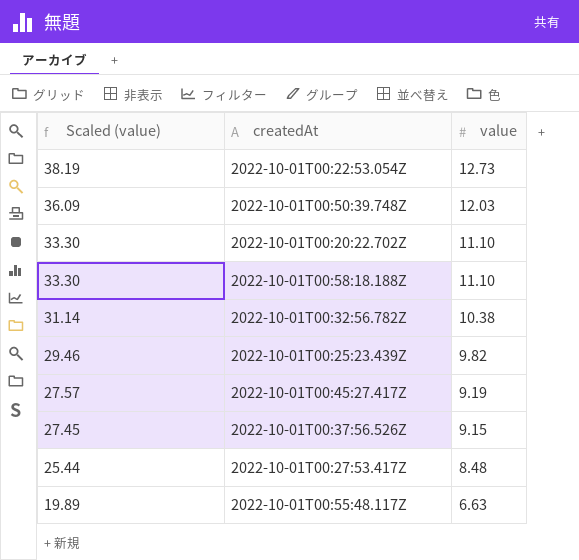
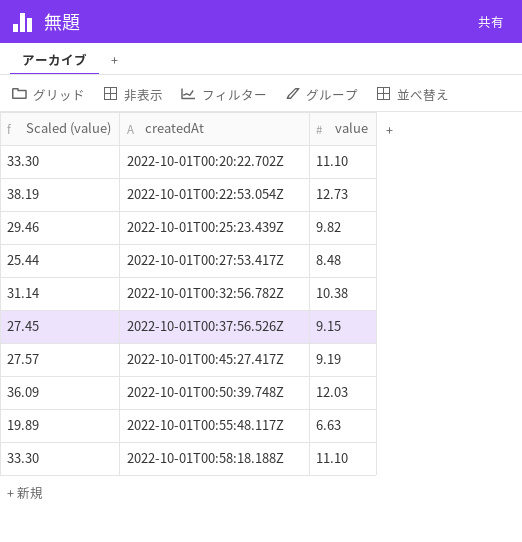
row order: Scaled (value) descending -> createdAt ascending

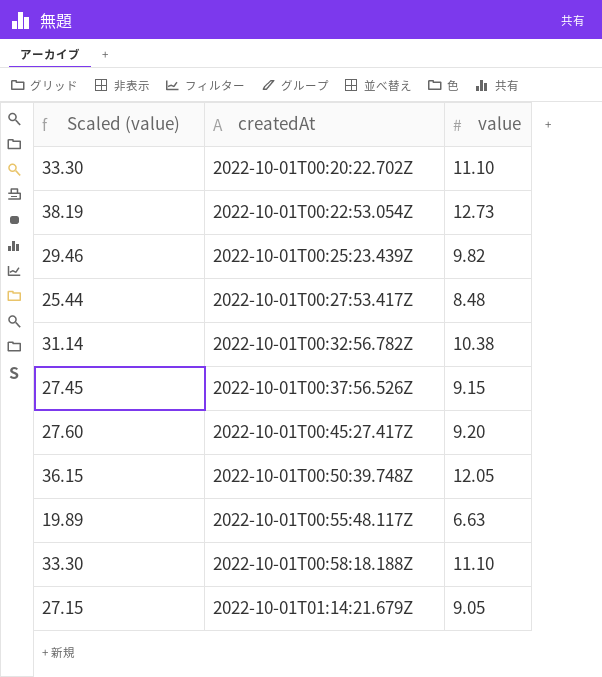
2022-10-01T00:45:27.417Z | Scaled (value): 27.57 -> 27.60
2022-10-01T00:45:27.417Z | value: 9.19 -> 9.20
2022-10-01T00:50:39.748Z | Scaled (value): 36.09 -> 36.15
2022-10-01T00:50:39.748Z | value: 12.03 -> 12.05
row 2022-10-01T01:14:21.679Z: none -> 27.15 | 9.05

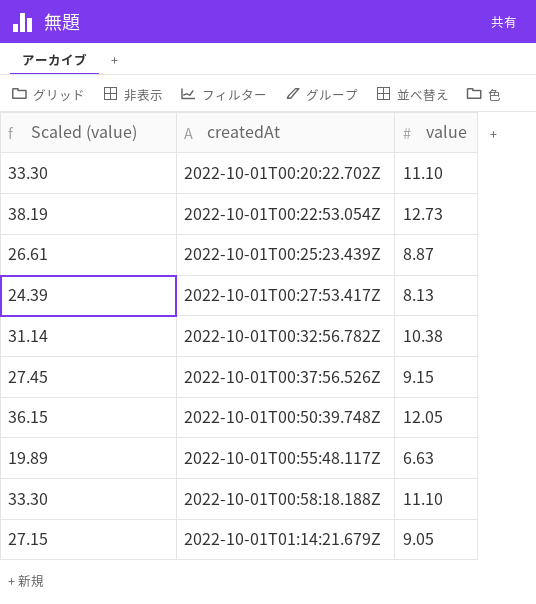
row 2022-10-01T00:45:27.417Z: 27.60 | 9.20 -> none
2022-10-01T00:25:23.439Z | Scaled (value): 29.46 -> 26.61
2022-10-01T00:25:23.439Z | value: 9.82 -> 8.87
2022-10-01T00:27:53.417Z | Scaled (value): 25.44 -> 24.39
2022-10-01T00:27:53.417Z | value: 8.48 -> 8.13

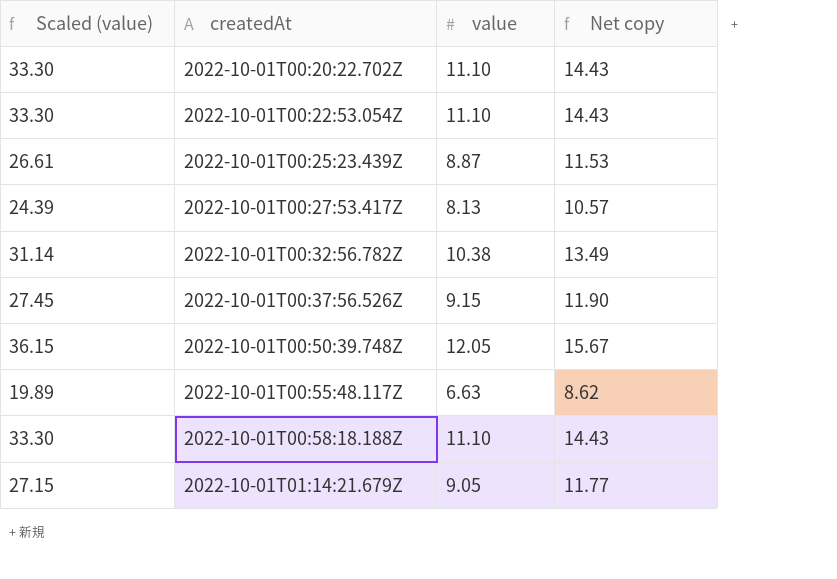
column Net copy | formula: none -> [value] * 1.3
2022-10-01T00:22:53.054Z | Scaled (value): 38.19 -> 33.30
2022-10-01T00:22:53.054Z | value: 12.73 -> 11.10

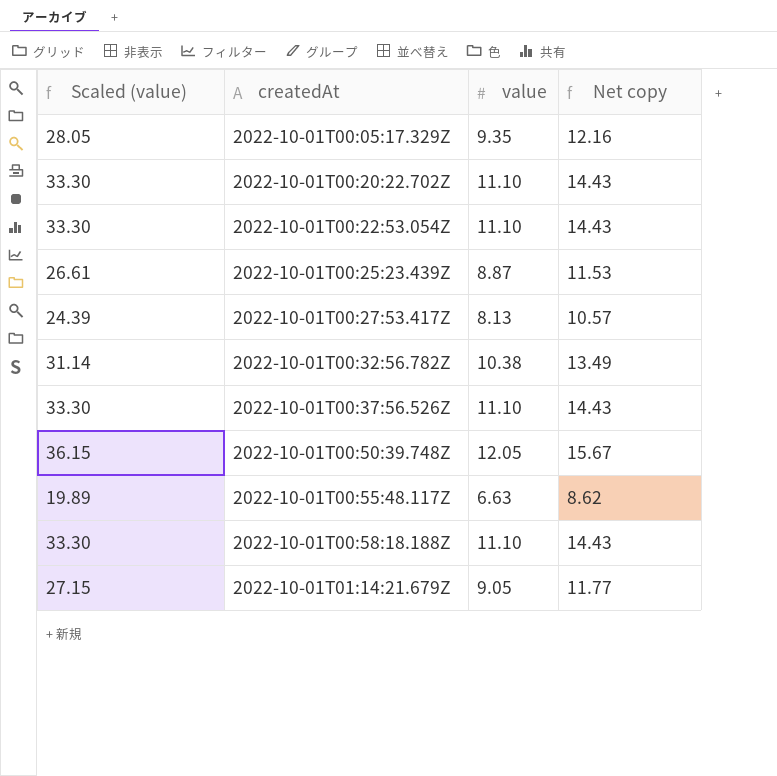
row 2022-10-01T00:05:17.329Z: none -> 28.05 | 9.35 | 12.16
2022-10-01T00:37:56.526Z | Scaled (value): 27.45 -> 33.30
2022-10-01T00:37:56.526Z | value: 9.15 -> 11.10
2022-10-01T00:37:56.526Z | Net copy: 11.90 -> 14.43

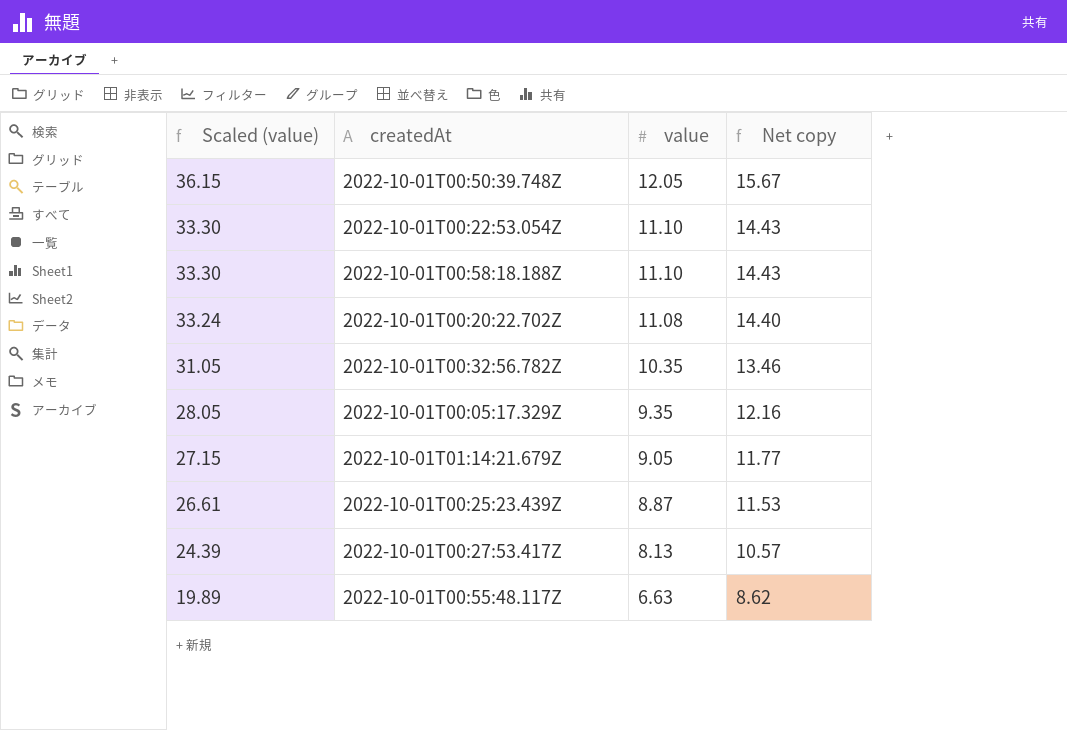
row order: createdAt ascending -> Scaled (value) descending
row 2022-10-01T00:37:56.526Z: 33.30 | 11.10 | 14.43 -> none
2022-10-01T00:20:22.702Z | Scaled (value): 33.30 -> 33.24
2022-10-01T00:20:22.702Z | value: 11.10 -> 11.08
2022-10-01T00:20:22.702Z | Net copy: 14.43 -> 14.40
2022-10-01T00:32:56.782Z | Scaled (value): 31.14 -> 31.05
2022-10-01T00:32:56.782Z | value: 10.38 -> 10.35
2022-10-01T00:32:56.782Z | Net copy: 13.49 -> 13.46

